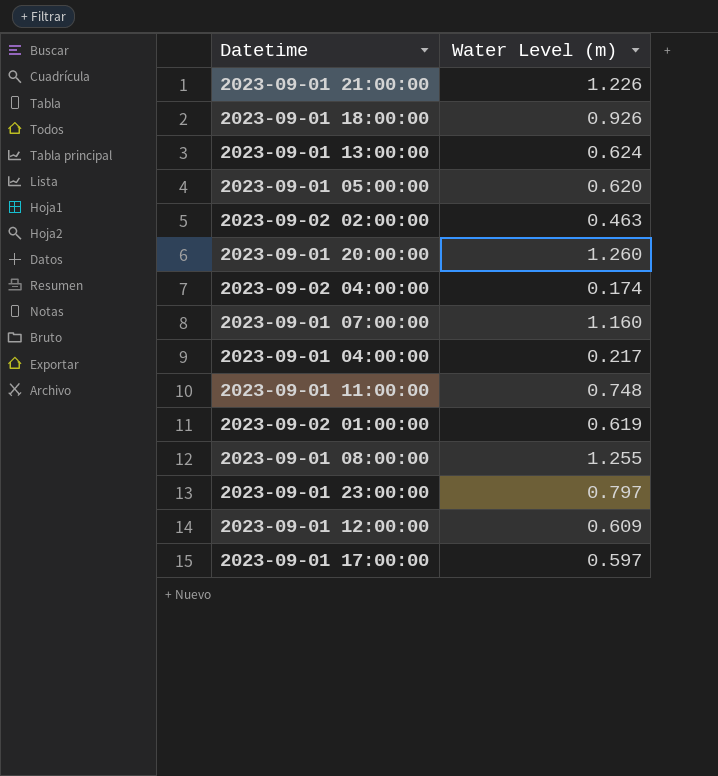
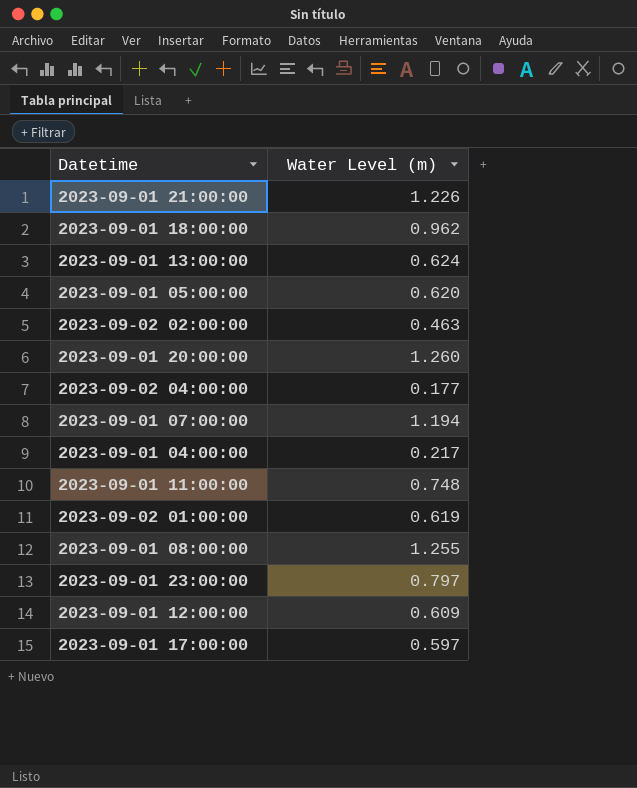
2023-09-01 18:00:00 | Water Level (m): 0.926 -> 0.962
2023-09-02 04:00:00 | Water Level (m): 0.174 -> 0.177
2023-09-01 07:00:00 | Water Level (m): 1.160 -> 1.194

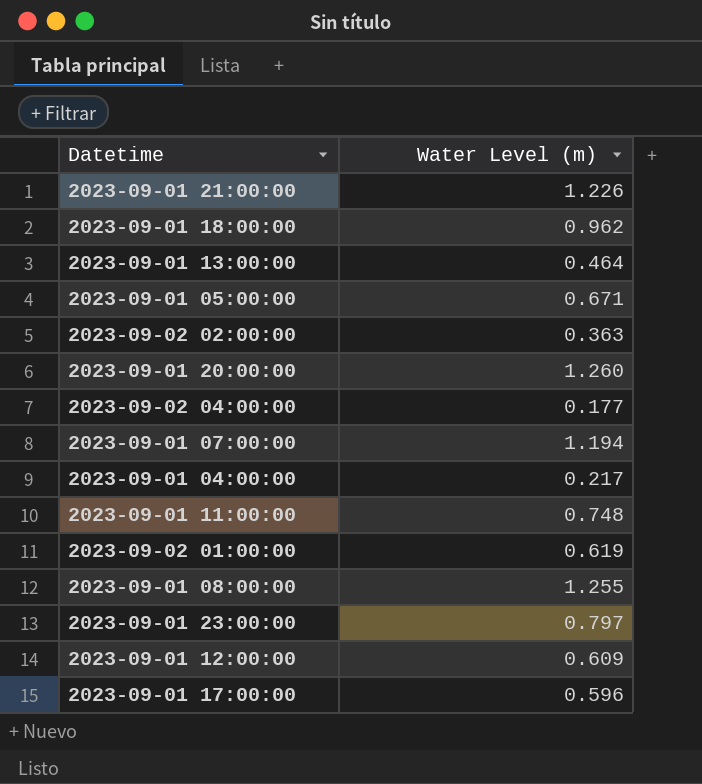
2023-09-01 13:00:00 | Water Level (m): 0.624 -> 0.464
2023-09-01 05:00:00 | Water Level (m): 0.620 -> 0.671
2023-09-02 02:00:00 | Water Level (m): 0.463 -> 0.363
2023-09-01 17:00:00 | Water Level (m): 0.597 -> 0.596

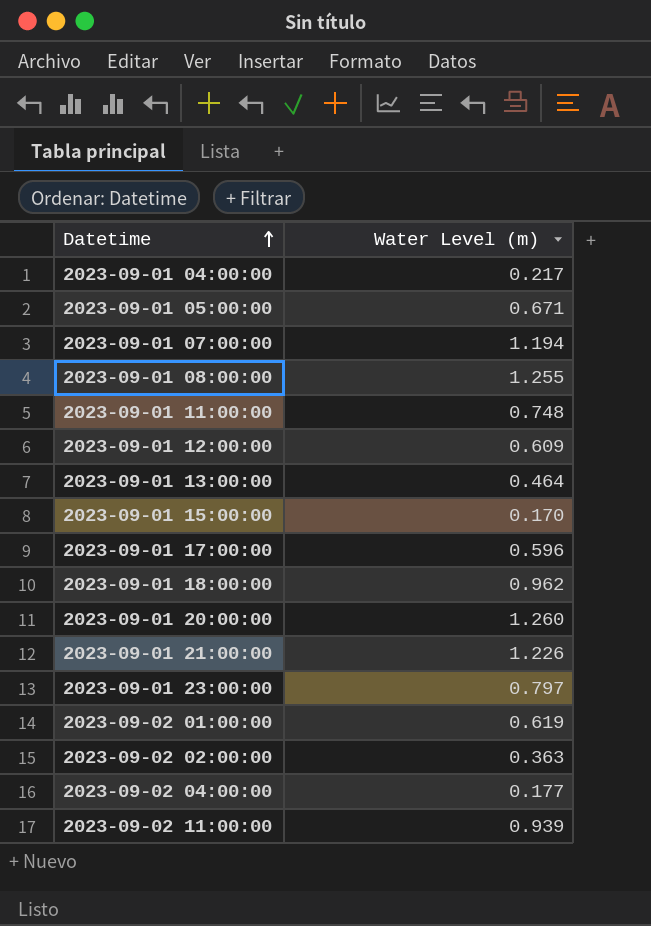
row order: none -> Datetime ascending
row 2023-09-01 15:00:00: none -> 0.170
row 2023-09-02 11:00:00: none -> 0.939

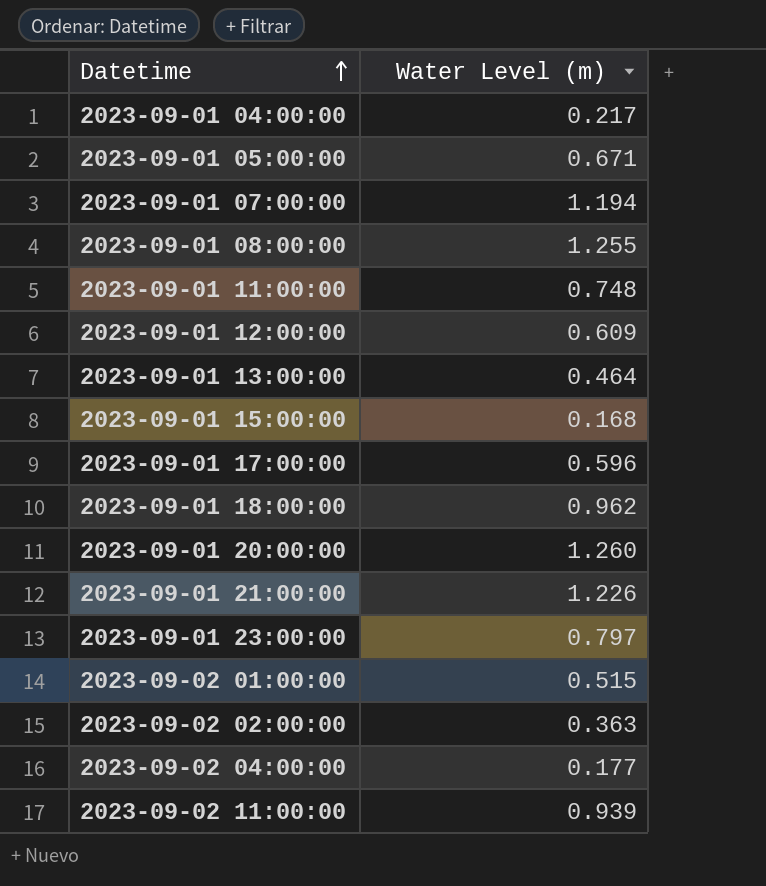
2023-09-01 15:00:00 | Water Level (m): 0.170 -> 0.168
2023-09-02 01:00:00 | Water Level (m): 0.619 -> 0.515

